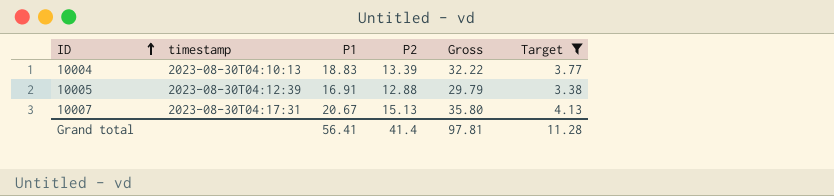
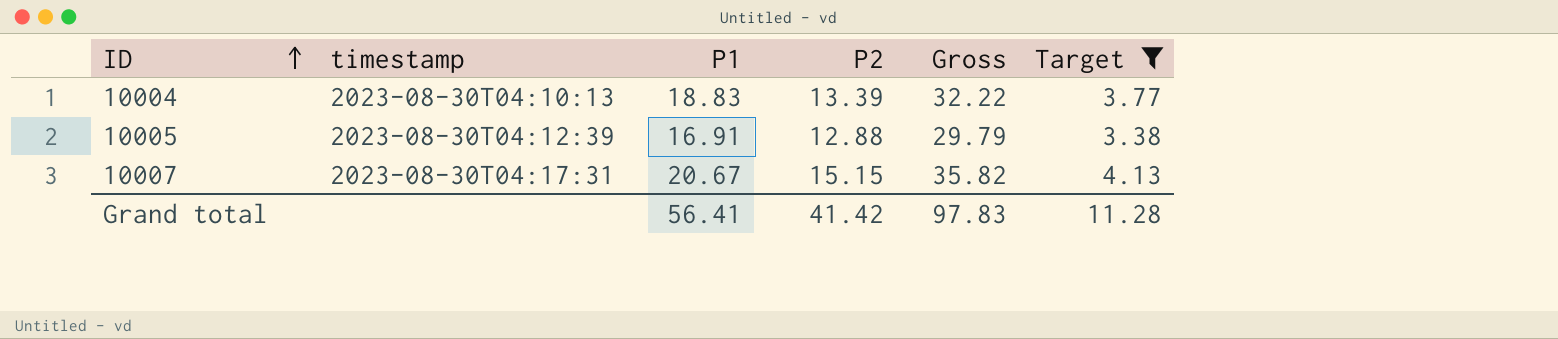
10007 | P2: 15.13 -> 15.15
10007 | Gross: 35.80 -> 35.82
Grand total | P2: 41.4 -> 41.42
Grand total | Gross: 97.81 -> 97.83

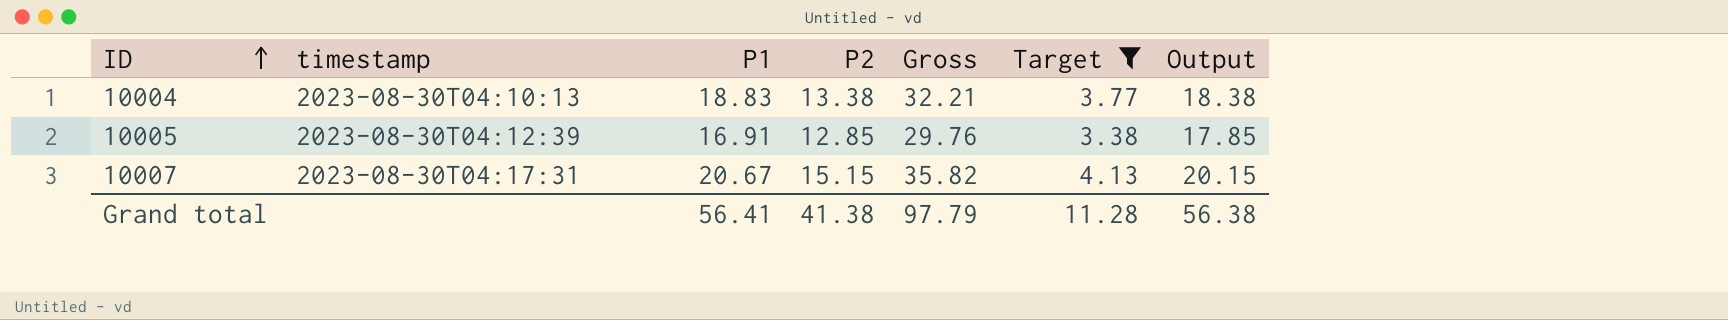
column Output | formula: none -> [P2] + 5
10004 | P2: 13.39 -> 13.38
10004 | Gross: 32.22 -> 32.21
10005 | P2: 12.88 -> 12.85
10005 | Gross: 29.79 -> 29.76
Grand total | P2: 41.42 -> 41.38
Grand total | Gross: 97.83 -> 97.79

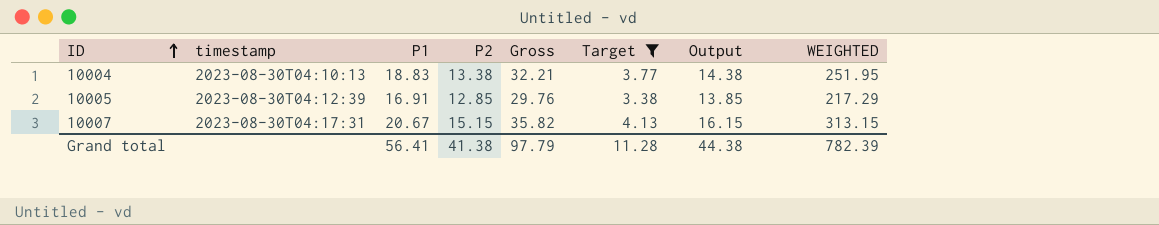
column Output | formula: [P2] + 5 -> [P2] + 1
column WEIGHTED | formula: none -> [P1] * [P2]
Grand total | Output: 56.38 -> 44.38

